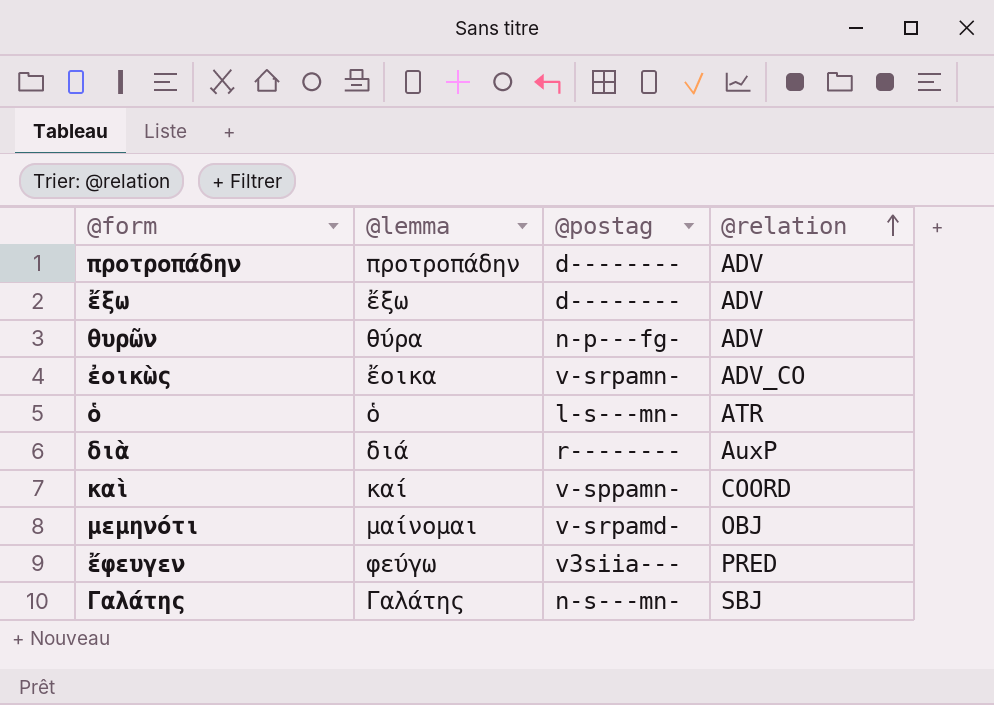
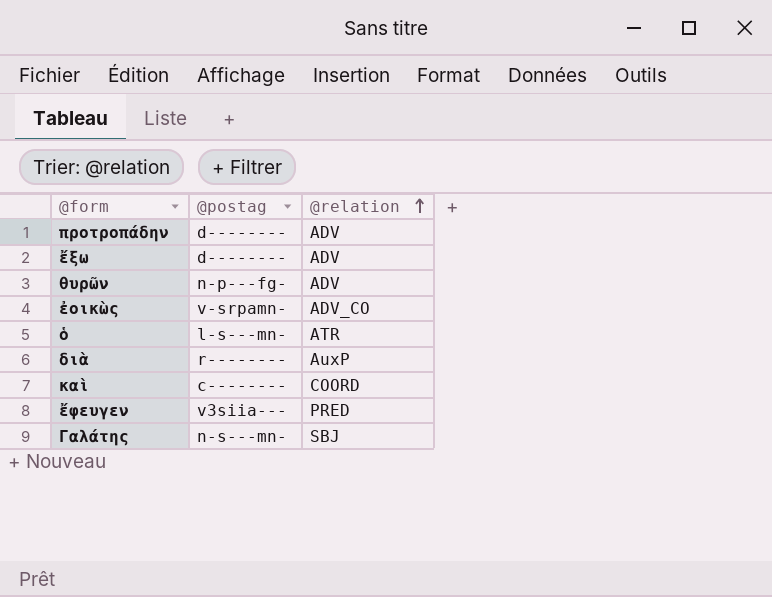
column @lemma | position: 2 -> none
row μεμηνότι: μαίνομαι | v-srpamd- | OBJ -> none
καὶ | @postag: v-sppamn- -> c--------

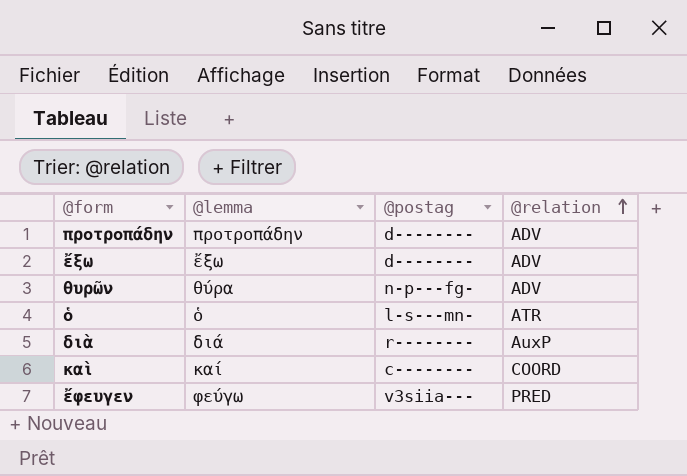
column @lemma | position: none -> 2
row ἐοικὼς: v-srpamn- | ADV_CO -> none
row Γαλάτης: n-s---mn- | SBJ -> none

